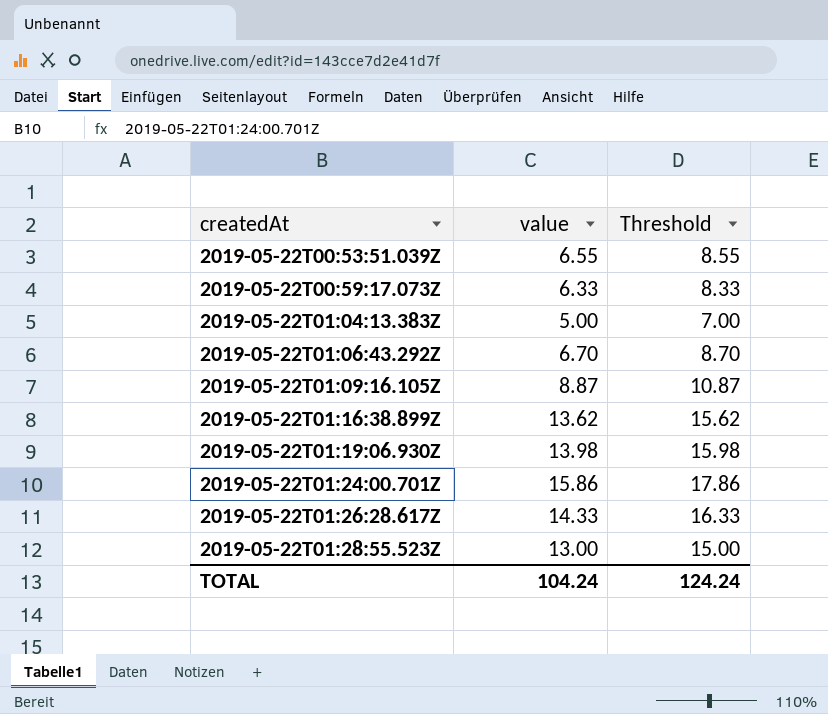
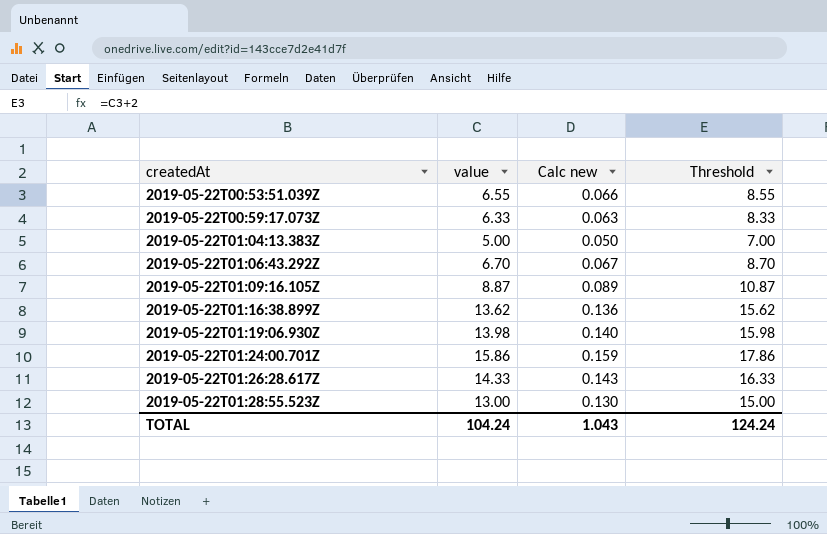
column Calc new | formula: none -> [value] * 0.01

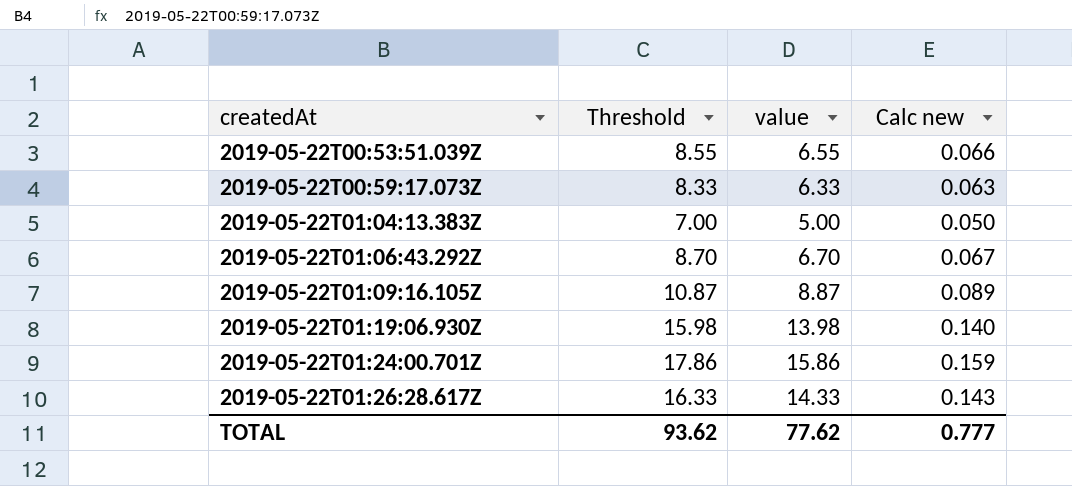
column Threshold | position: 4 -> 2
row 2019-05-22T01:16:38.899Z: 13.62 | 0.136 | 15.62 -> none
row 2019-05-22T01:28:55.523Z: 13.00 | 0.130 | 15.00 -> none
TOTAL | Threshold: 124.24 -> 93.62
TOTAL | value: 104.24 -> 77.62
TOTAL | Calc new: 1.043 -> 0.777

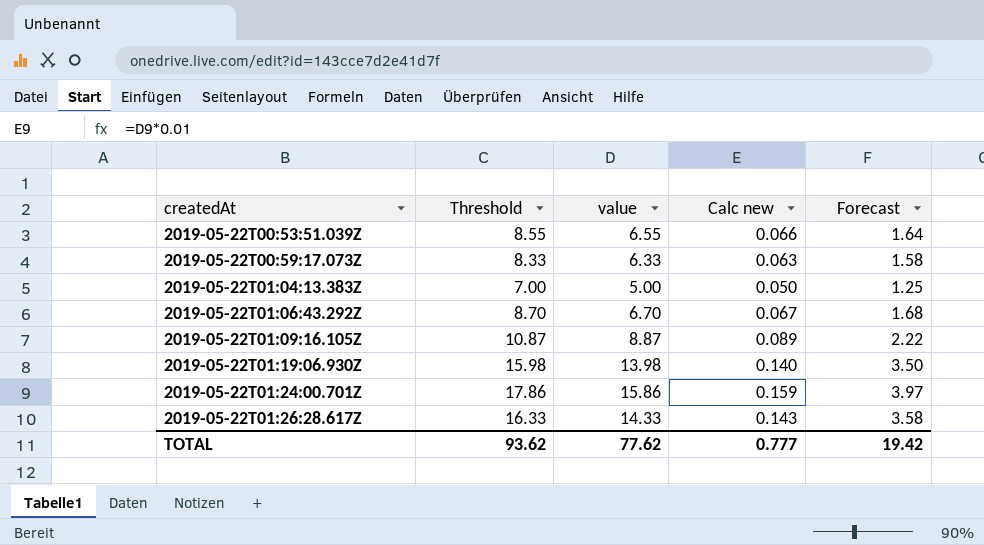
column Forecast | formula: none -> [value] * 0.25

